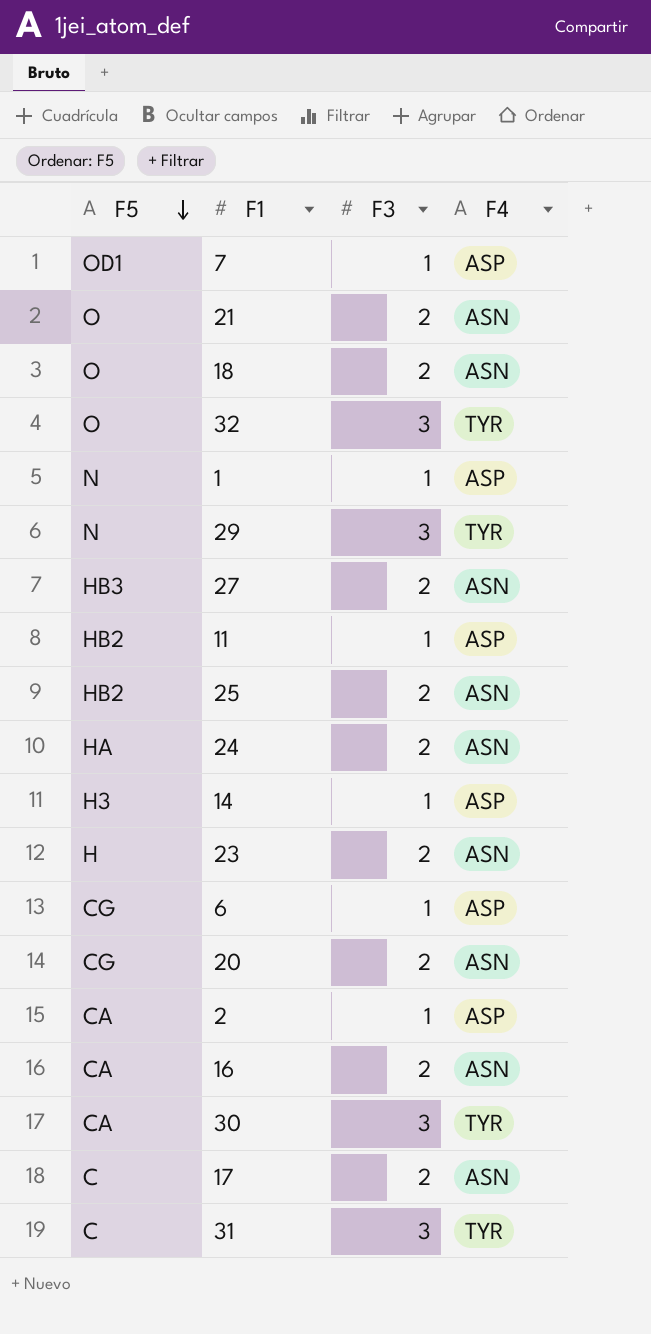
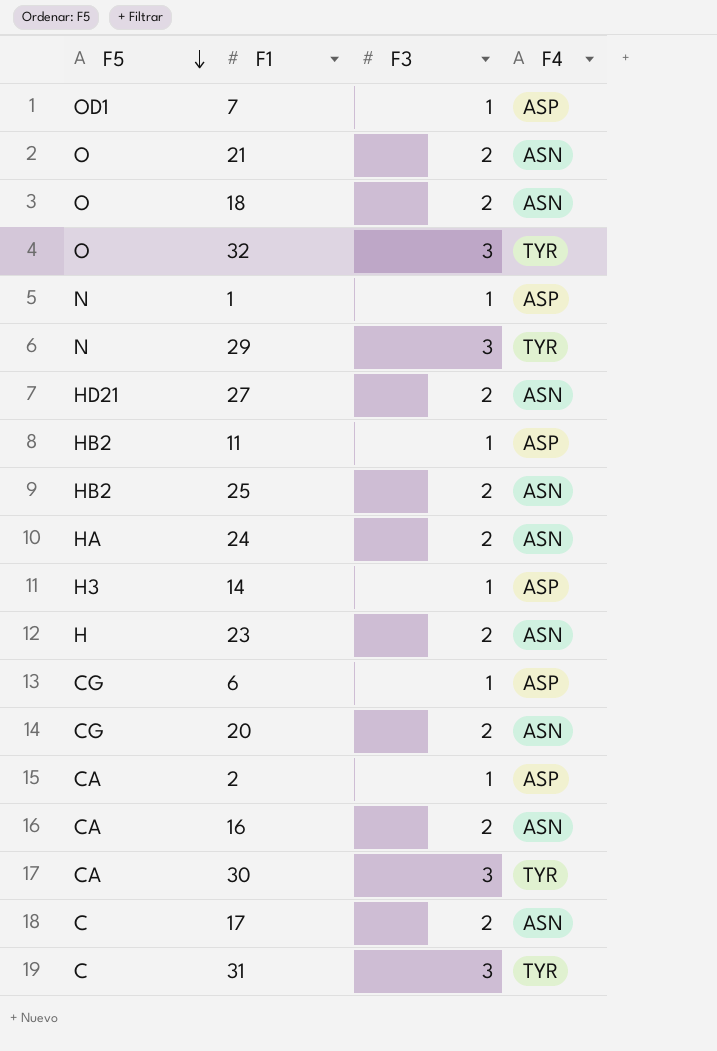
27 | F5: HB3 -> HD21

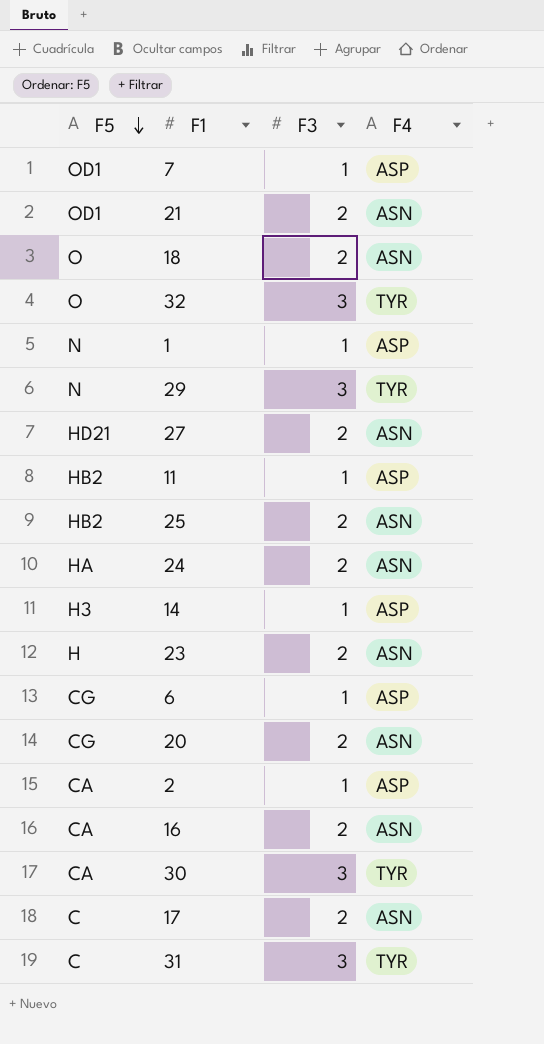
21 | F5: O -> OD1

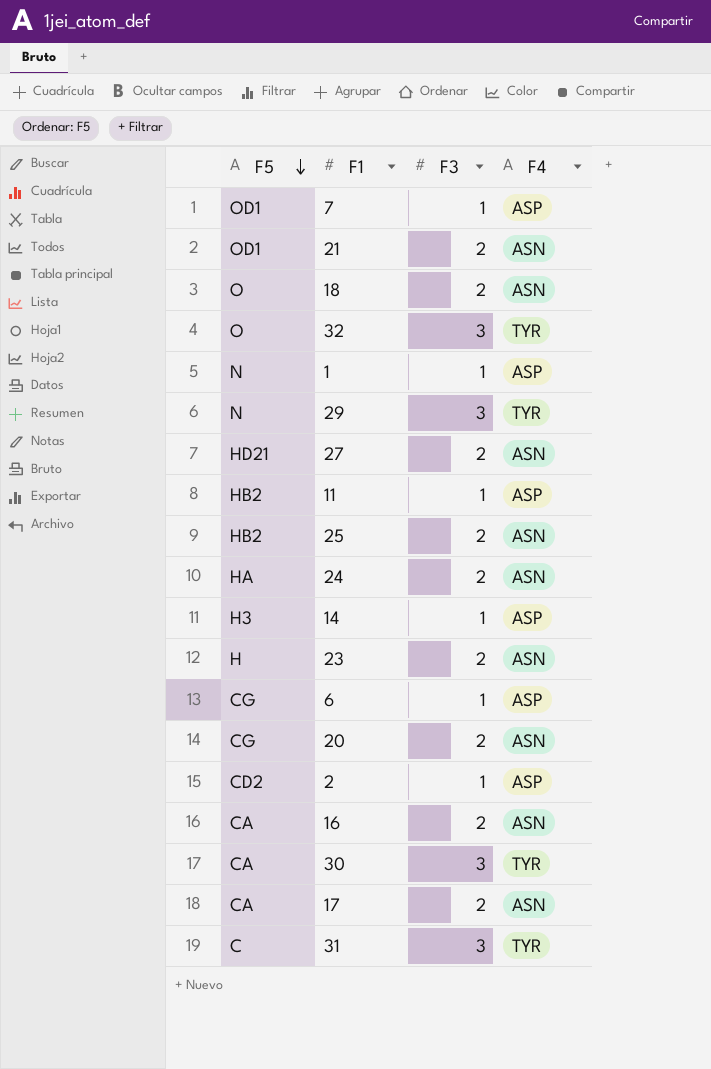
2 | F5: CA -> CD2
17 | F5: C -> CA

